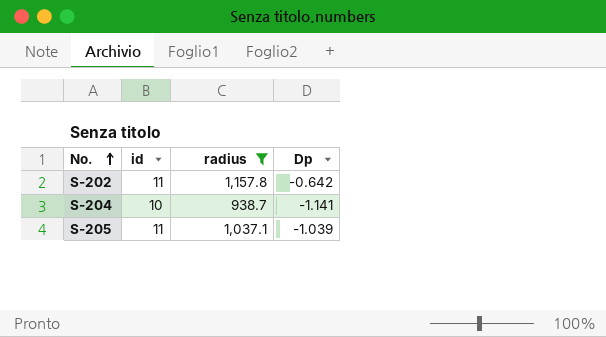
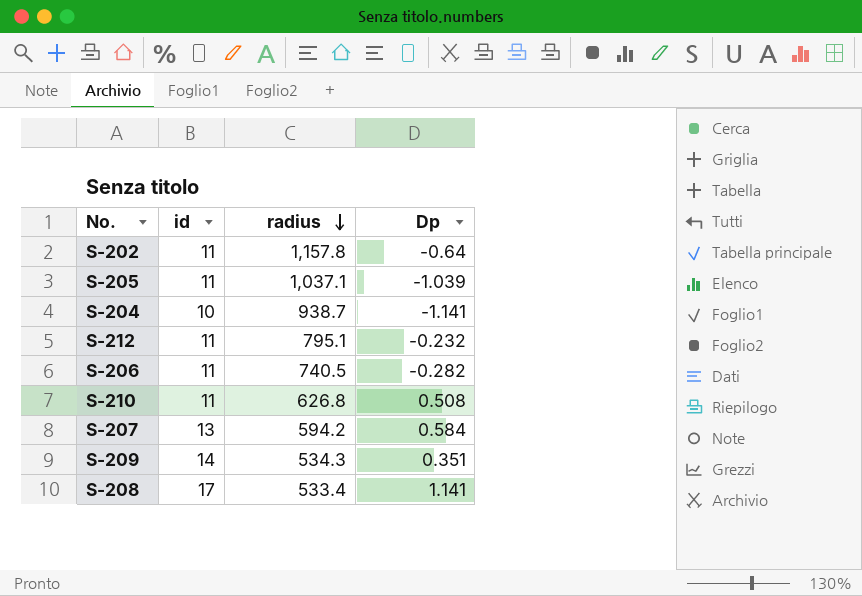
filter: radius >= 938.7 -> none
row order: No. ascending -> radius descending
S-202 | Dp: -0.642 -> -0.64

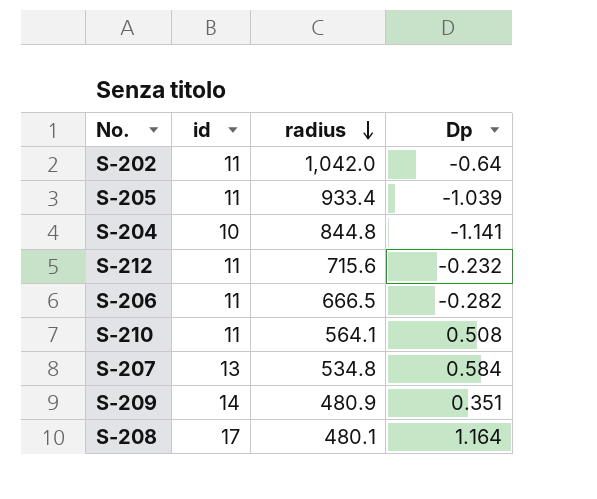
S-202 | radius: 1,157.8 -> 1,042.0
S-205 | radius: 1,037.1 -> 933.4
S-204 | radius: 938.7 -> 844.8
S-212 | radius: 795.1 -> 715.6
S-206 | radius: 740.5 -> 666.5
S-210 | radius: 626.8 -> 564.1
S-207 | radius: 594.2 -> 534.8
S-209 | radius: 534.3 -> 480.9
S-208 | radius: 533.4 -> 480.1
S-208 | Dp: 1.141 -> 1.164

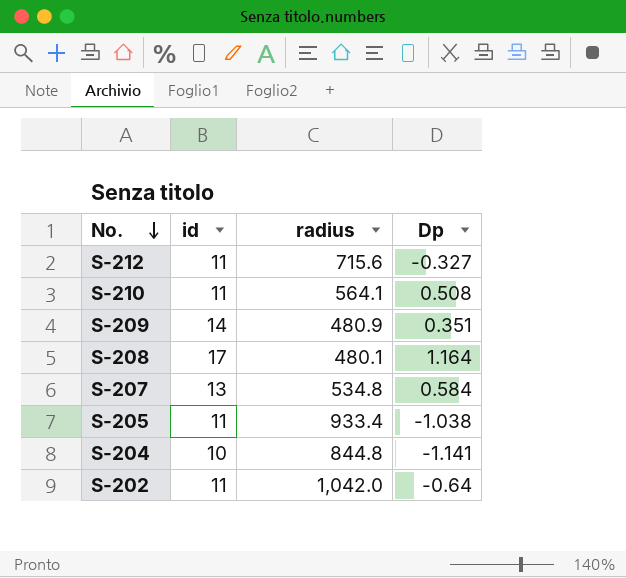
row order: radius descending -> No. descending
row S-206: 11 | 666.5 | -0.282 -> none
S-212 | Dp: -0.232 -> -0.327
S-205 | Dp: -1.039 -> -1.038

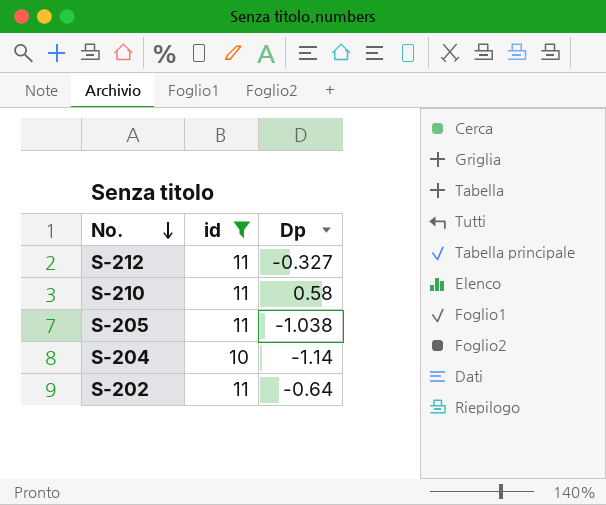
filter: none -> id <= 11
column radius | position: 3 -> none
S-210 | Dp: 0.508 -> 0.58
S-204 | Dp: -1.141 -> -1.14

